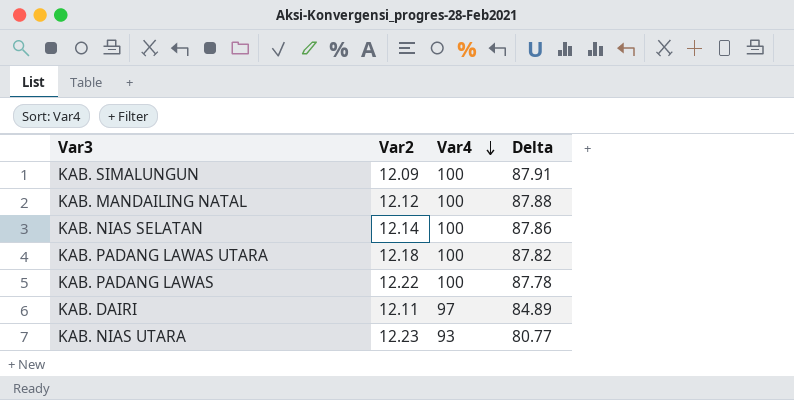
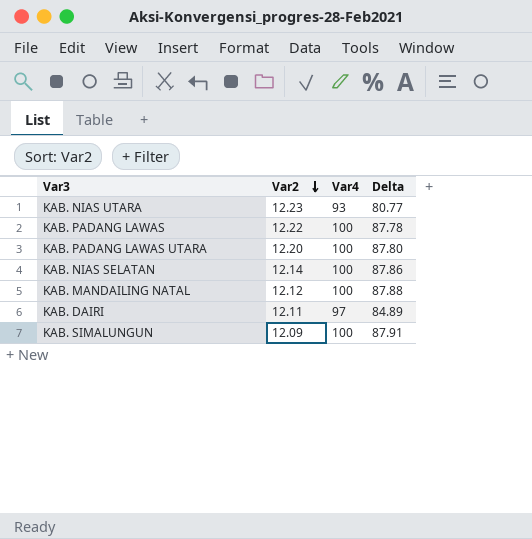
row order: Var4 descending -> Var2 descending
KAB. PADANG LAWAS UTARA | Var2: 12.18 -> 12.20
KAB. PADANG LAWAS UTARA | Delta: 87.82 -> 87.80

